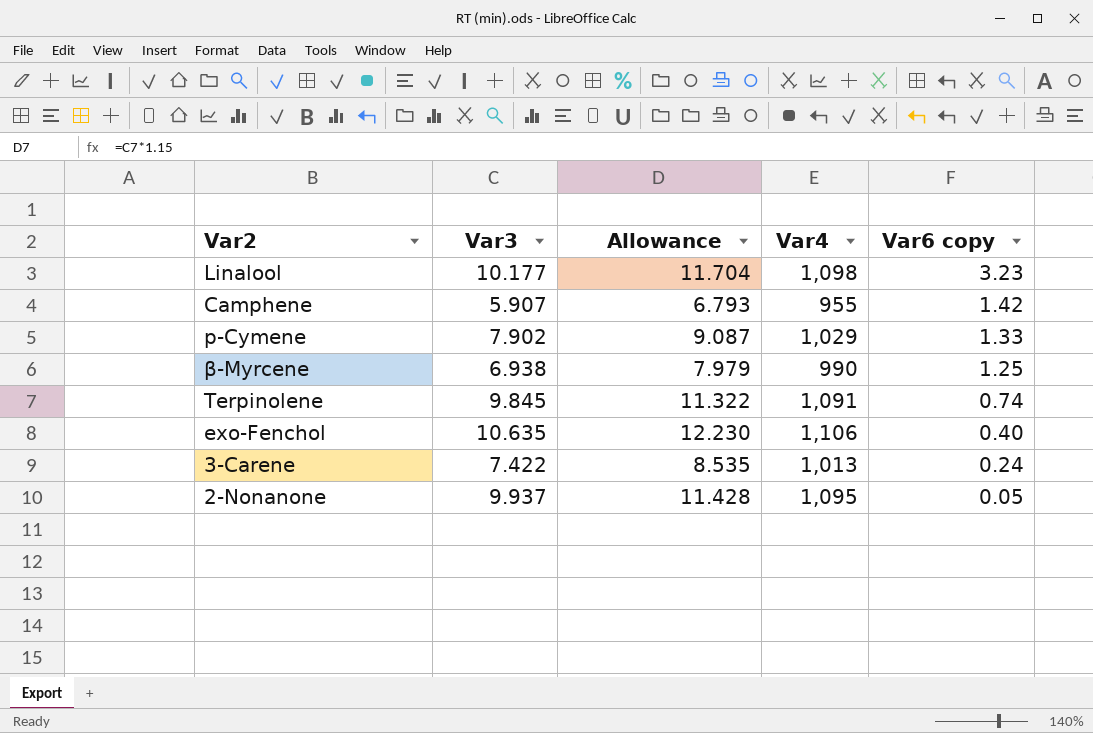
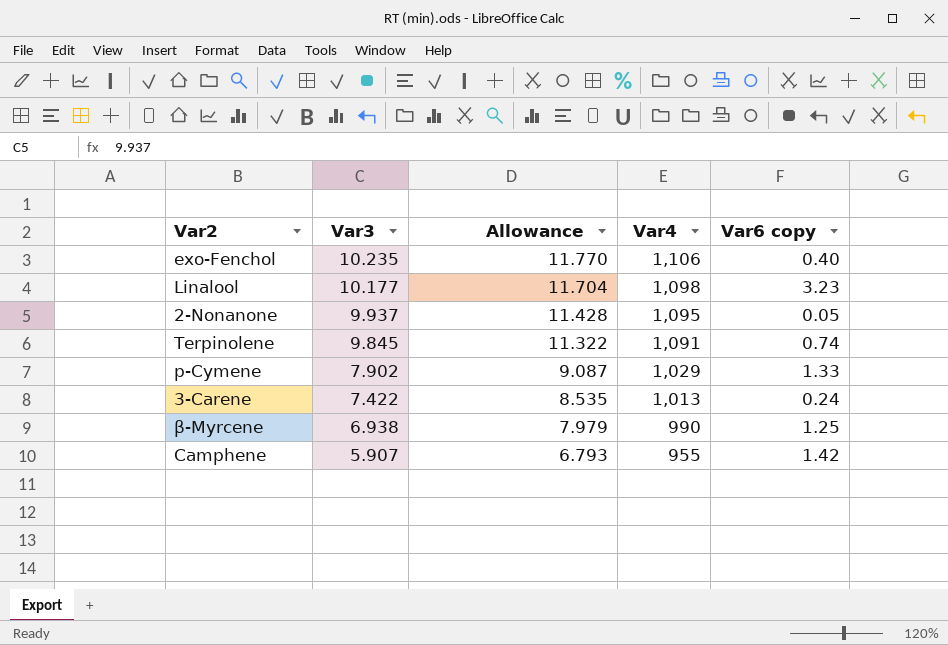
row order: Var6 copy descending -> Var3 descending
exo-Fenchol | Var3: 10.635 -> 10.235
exo-Fenchol | Allowance: 12.230 -> 11.770

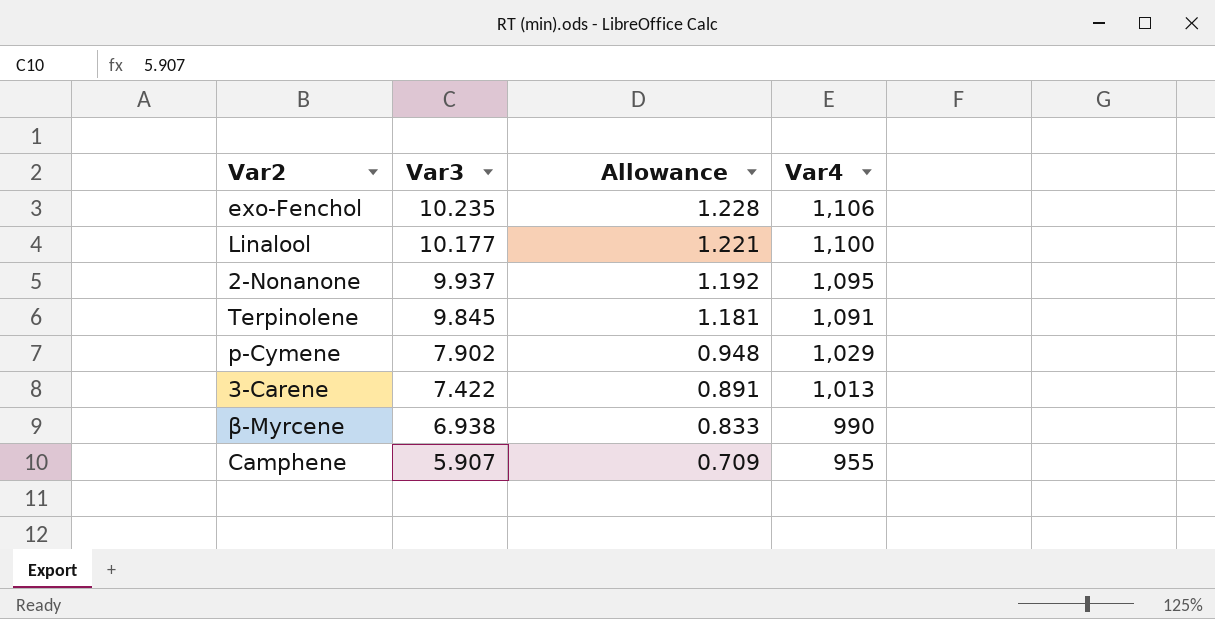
column Var6 copy | position: 5 -> none
column Allowance | formula: [Var3] * 1.15 -> [Var3] * 0.12
Linalool | Var4: 1,098 -> 1,100

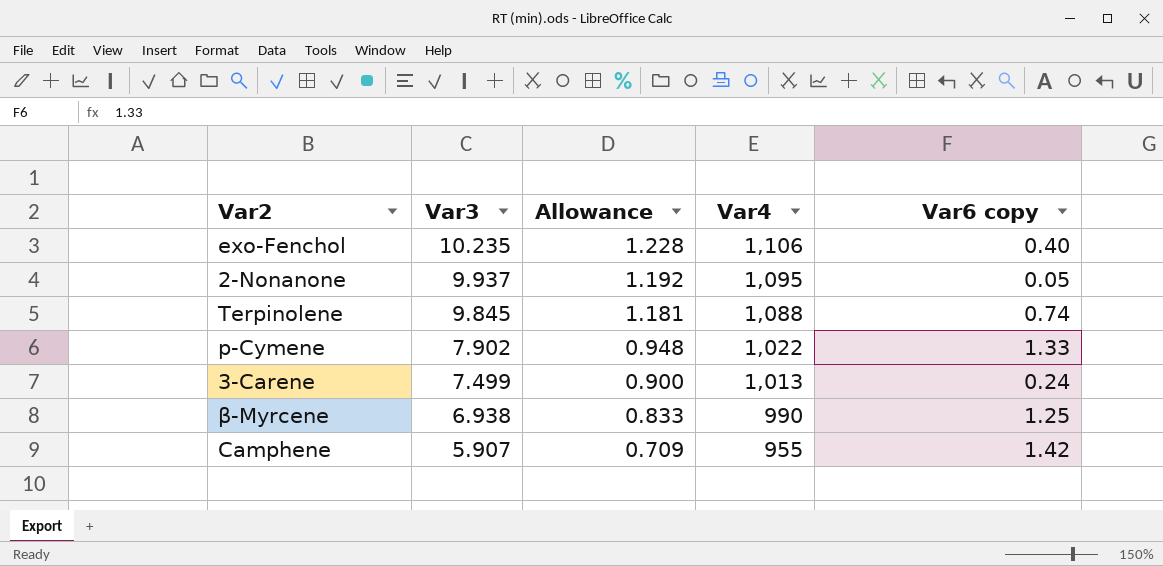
column Var6 copy | position: none -> 5
row Linalool: 10.177 | 1.221 | 1,100 -> none
Terpinolene | Var4: 1,091 -> 1,088
p-Cymene | Var4: 1,029 -> 1,022
3-Carene | Var3: 7.422 -> 7.499
3-Carene | Allowance: 0.891 -> 0.900

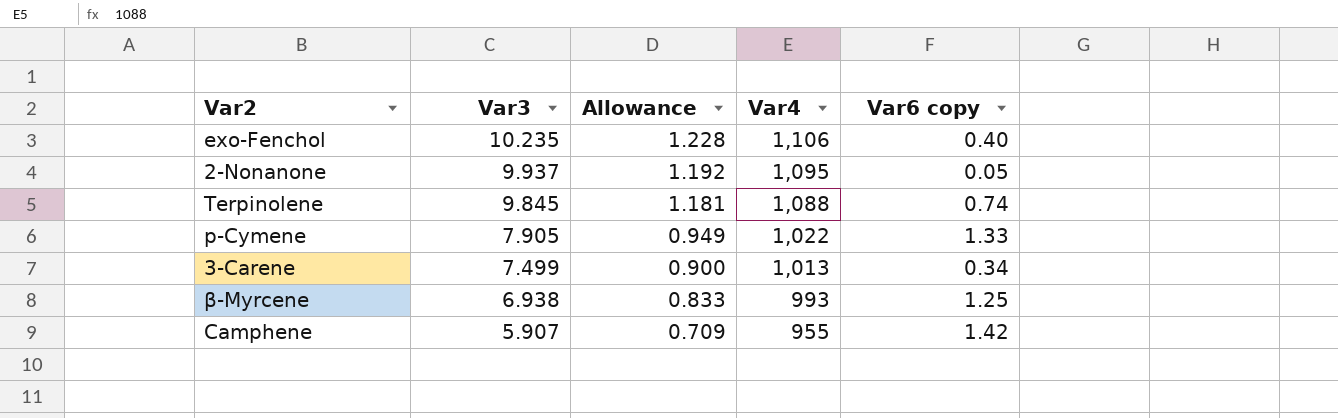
p-Cymene | Var3: 7.902 -> 7.905
p-Cymene | Allowance: 0.948 -> 0.949
3-Carene | Var6 copy: 0.24 -> 0.34
β-Myrcene | Var4: 990 -> 993

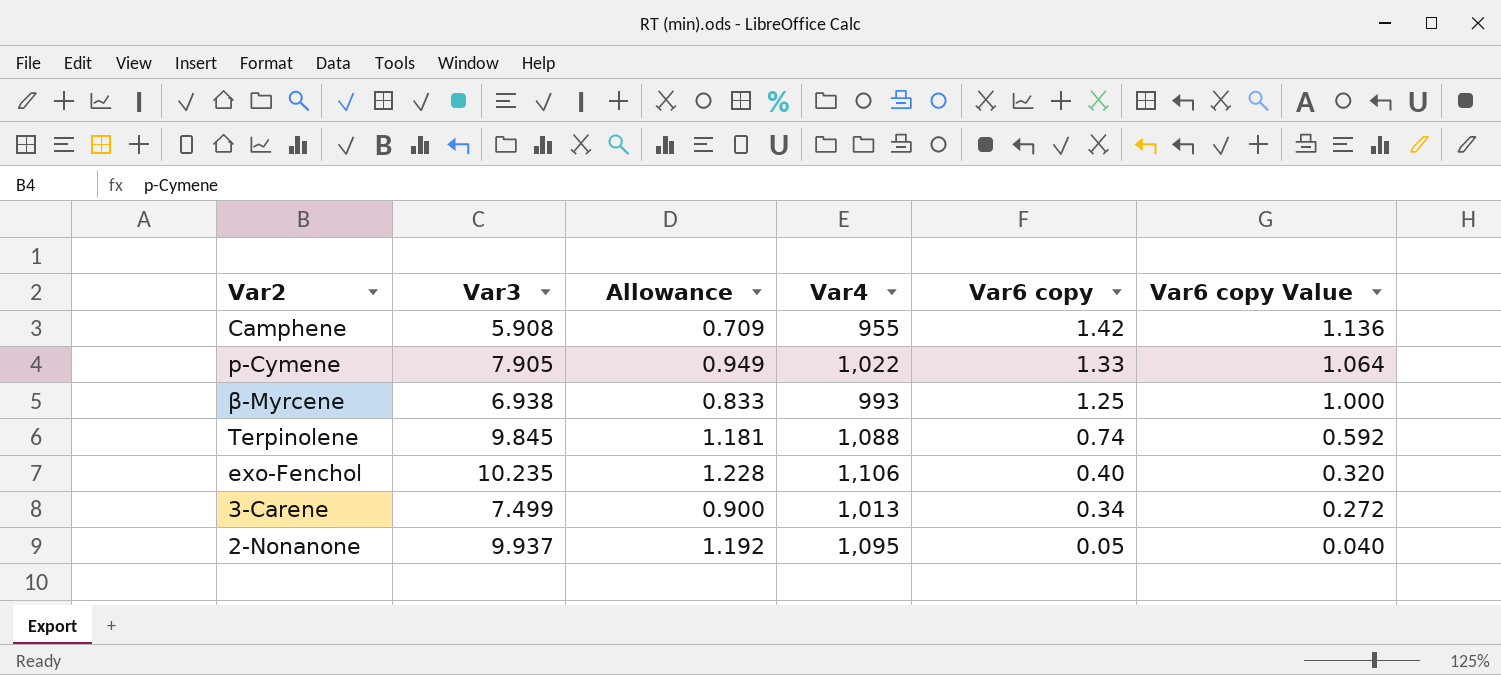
row order: Var3 descending -> Var6 copy descending
column Var6 copy Value | formula: none -> [Var6 copy] * 0.8
Camphene | Var3: 5.907 -> 5.908

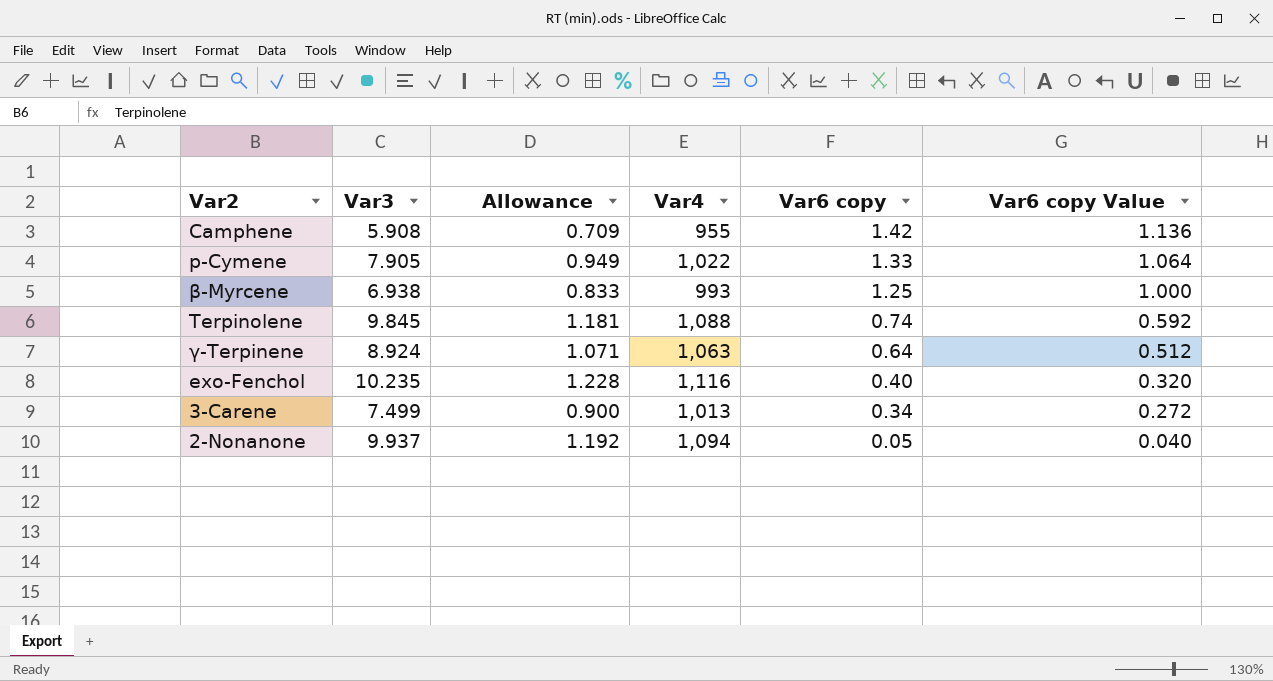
row γ-Terpinene: none -> 8.924 | 1.071 | 1,063 | 0.64 | 0.512
exo-Fenchol | Var4: 1,106 -> 1,116
2-Nonanone | Var4: 1,095 -> 1,094

